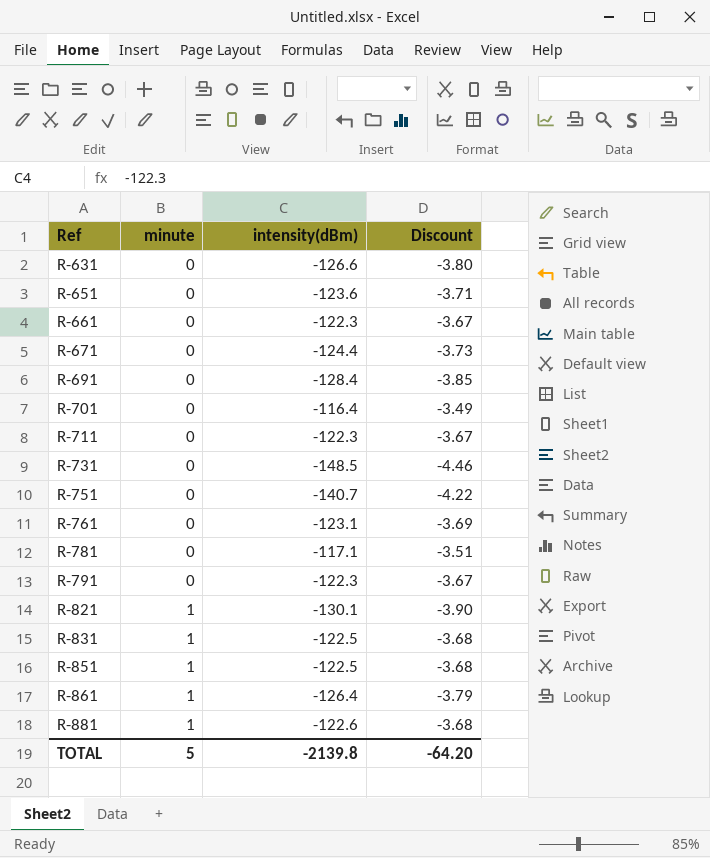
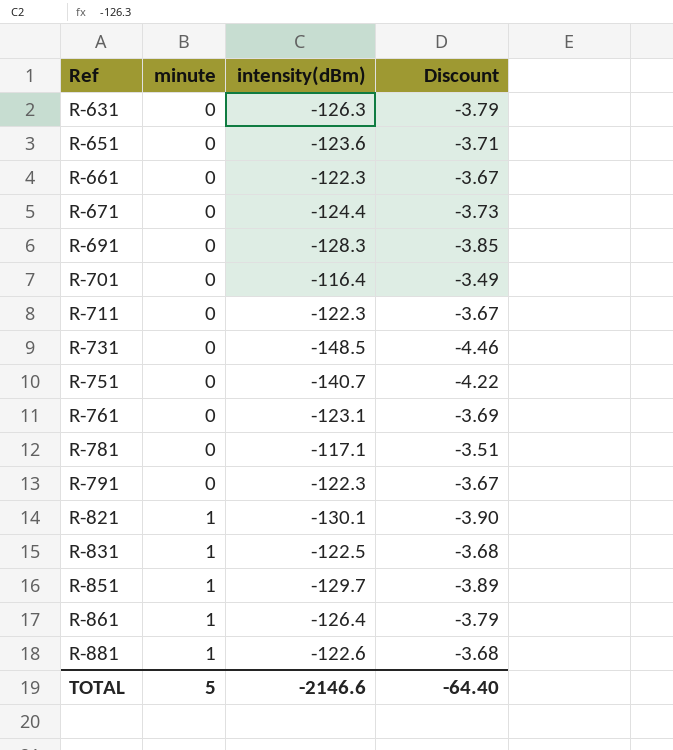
R-631 | intensity(dBm): -126.6 -> -126.3
R-631 | Discount: -3.80 -> -3.79
R-691 | intensity(dBm): -128.4 -> -128.3
R-851 | intensity(dBm): -122.5 -> -129.7
R-851 | Discount: -3.68 -> -3.89
TOTAL | intensity(dBm): -2139.8 -> -2146.6
TOTAL | Discount: -64.20 -> -64.40

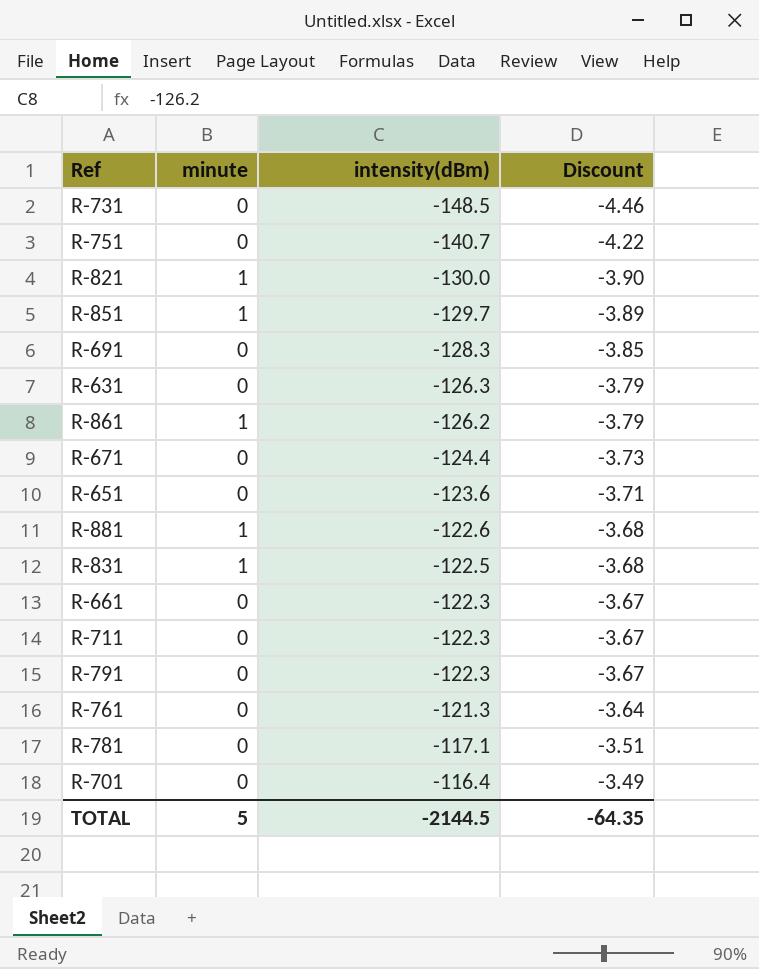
row order: Ref ascending -> intensity(dBm) ascending
R-821 | intensity(dBm): -130.1 -> -130.0
R-861 | intensity(dBm): -126.4 -> -126.2
R-761 | intensity(dBm): -123.1 -> -121.3
R-761 | Discount: -3.69 -> -3.64
TOTAL | intensity(dBm): -2146.6 -> -2144.5
TOTAL | Discount: -64.40 -> -64.35

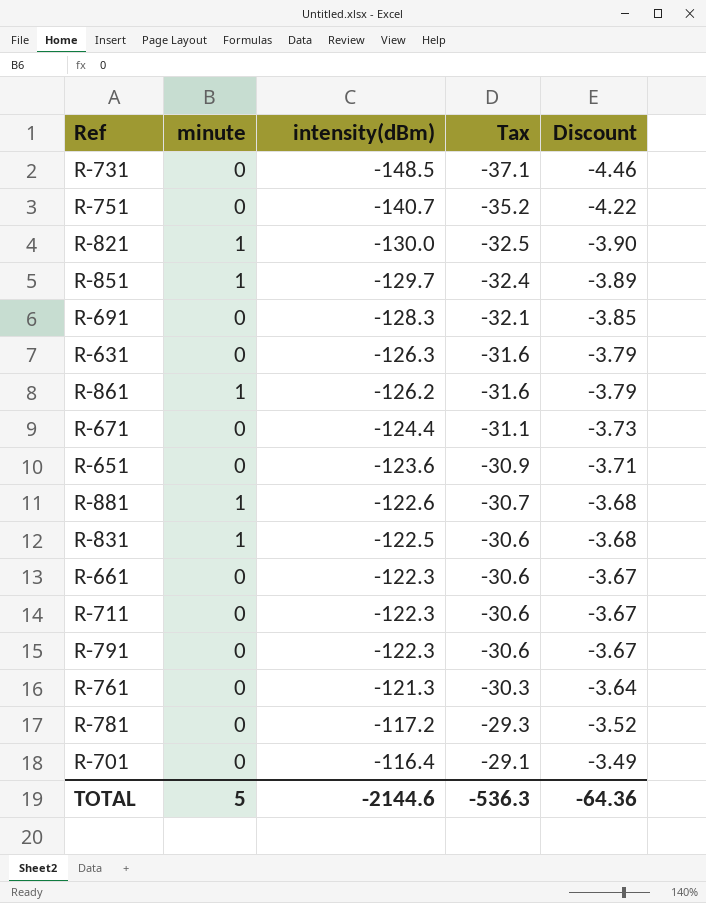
column Tax | formula: none -> [intensity(dBm)] * 0.25
R-781 | intensity(dBm): -117.1 -> -117.2
R-781 | Discount: -3.51 -> -3.52
TOTAL | intensity(dBm): -2144.5 -> -2144.6
TOTAL | Discount: -64.35 -> -64.36

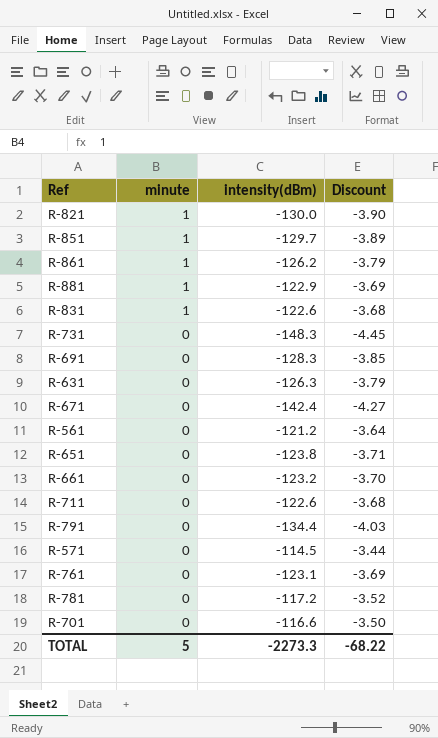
row order: intensity(dBm) ascending -> minute descending
column Tax | formula: [intensity(dBm)] * 0.25 -> none
row R-751: 0 | -140.7 | -35.2 | -4.22 -> none
R-881 | intensity(dBm): -122.6 -> -122.9
R-881 | Discount: -3.68 -> -3.69
R-831 | intensity(dBm): -122.5 -> -122.6
R-731 | intensity(dBm): -148.5 -> -148.3
R-731 | Discount: -4.46 -> -4.45
R-671 | intensity(dBm): -124.4 -> -142.4
R-671 | Discount: -3.73 -> -4.27
row R-561: none -> 0 | -121.2 | -3.64
R-651 | intensity(dBm): -123.6 -> -123.8
R-661 | intensity(dBm): -122.3 -> -123.2
R-661 | Discount: -3.67 -> -3.70
R-711 | intensity(dBm): -122.3 -> -122.6
R-711 | Discount: -3.67 -> -3.68
R-791 | intensity(dBm): -122.3 -> -134.4
R-791 | Discount: -3.67 -> -4.03
row R-571: none -> 0 | -114.5 | -3.44
R-761 | intensity(dBm): -121.3 -> -123.1
R-761 | Discount: -3.64 -> -3.69
R-701 | intensity(dBm): -116.4 -> -116.6
R-701 | Discount: -3.49 -> -3.50
TOTAL | intensity(dBm): -2144.6 -> -2273.3
TOTAL | Discount: -64.36 -> -68.22

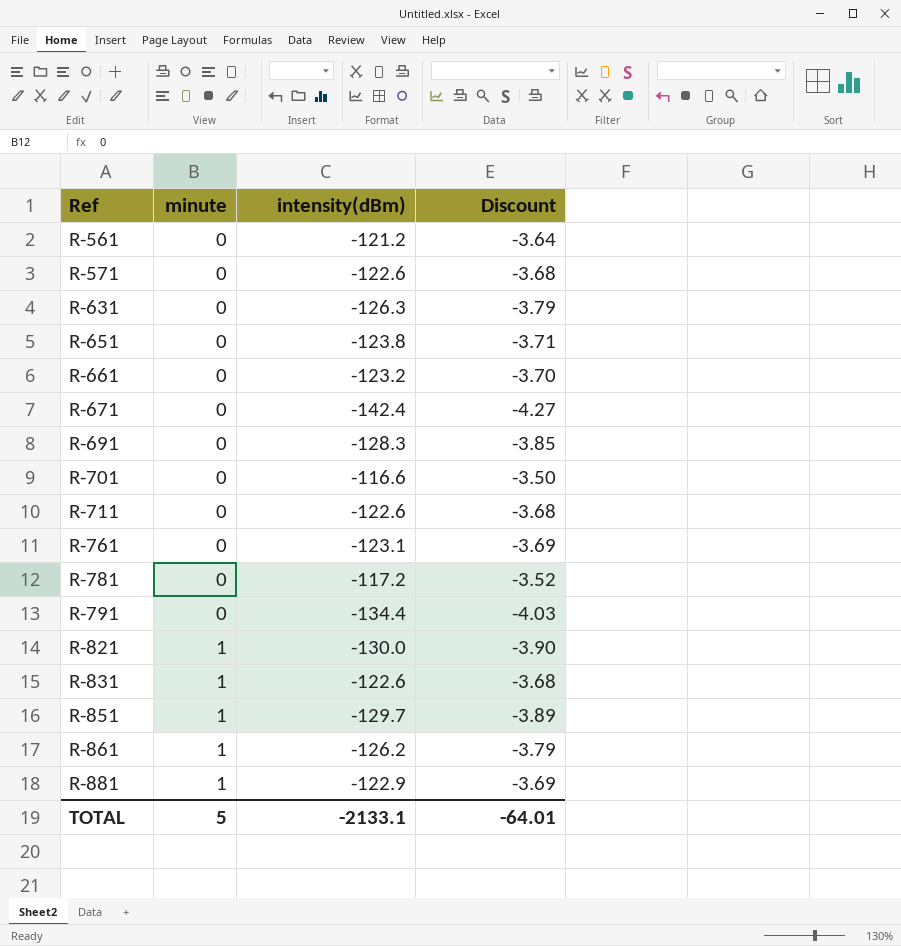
row order: minute descending -> Ref ascending
row R-731: 0 | -148.3 | -4.45 -> none
R-571 | intensity(dBm): -114.5 -> -122.6
R-571 | Discount: -3.44 -> -3.68
TOTAL | intensity(dBm): -2273.3 -> -2133.1
TOTAL | Discount: -68.22 -> -64.01

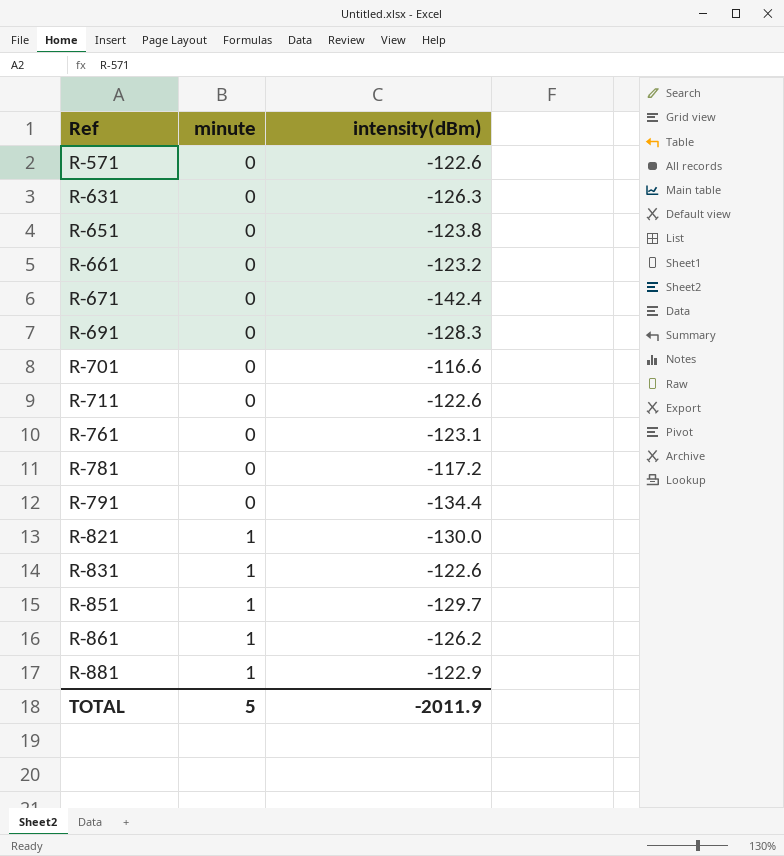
column Discount | formula: [intensity(dBm)] * 0.03 -> none
row R-561: 0 | -121.2 | -3.64 -> none
TOTAL | intensity(dBm): -2133.1 -> -2011.9

